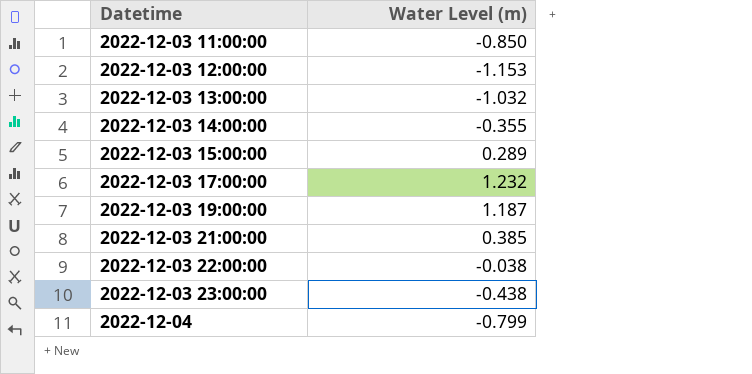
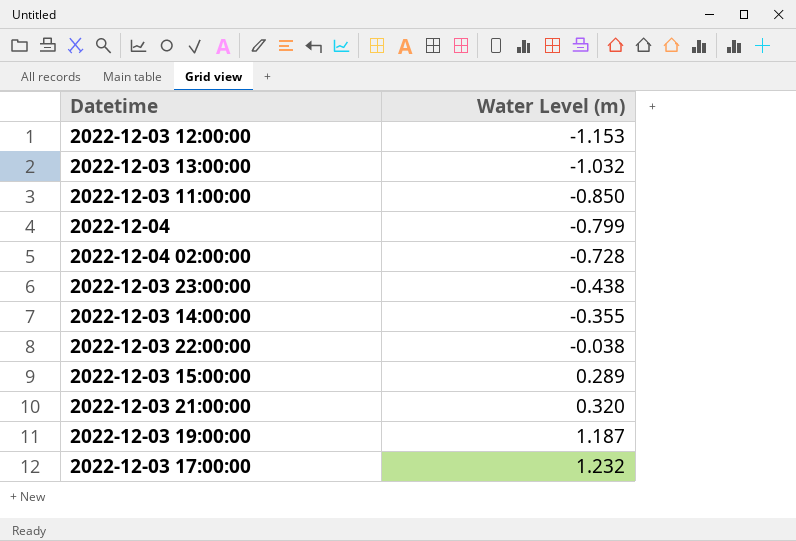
row order: Datetime ascending -> Water Level (m) ascending
row 2022-12-04 02:00:00: none -> -0.728
2022-12-03 21:00:00 | Water Level (m): 0.385 -> 0.320

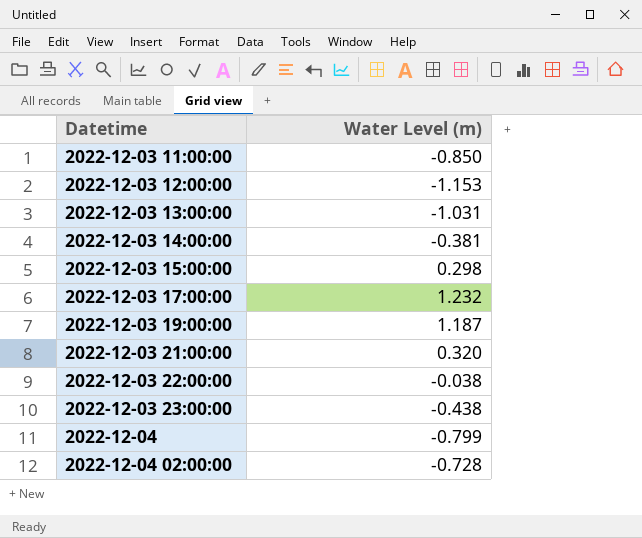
row order: Water Level (m) ascending -> Datetime ascending
2022-12-03 13:00:00 | Water Level (m): -1.032 -> -1.031
2022-12-03 14:00:00 | Water Level (m): -0.355 -> -0.381
2022-12-03 15:00:00 | Water Level (m): 0.289 -> 0.298

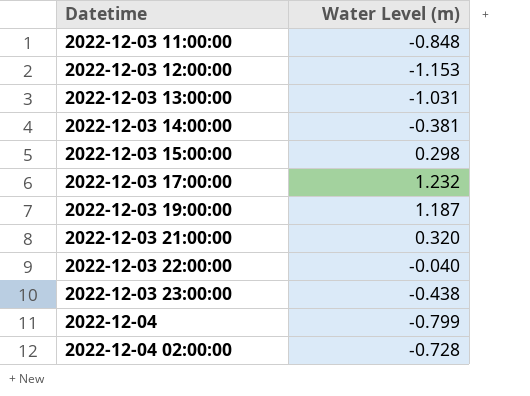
2022-12-03 11:00:00 | Water Level (m): -0.850 -> -0.848
2022-12-03 22:00:00 | Water Level (m): -0.038 -> -0.040

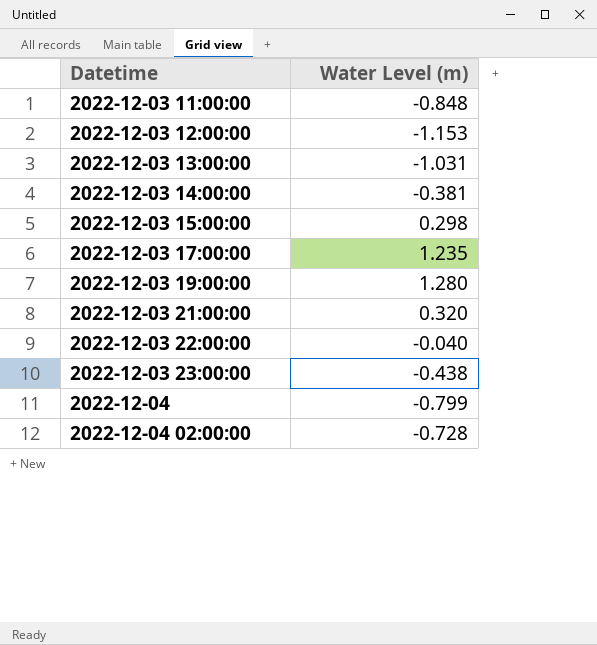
2022-12-03 17:00:00 | Water Level (m): 1.232 -> 1.235
2022-12-03 19:00:00 | Water Level (m): 1.187 -> 1.280

